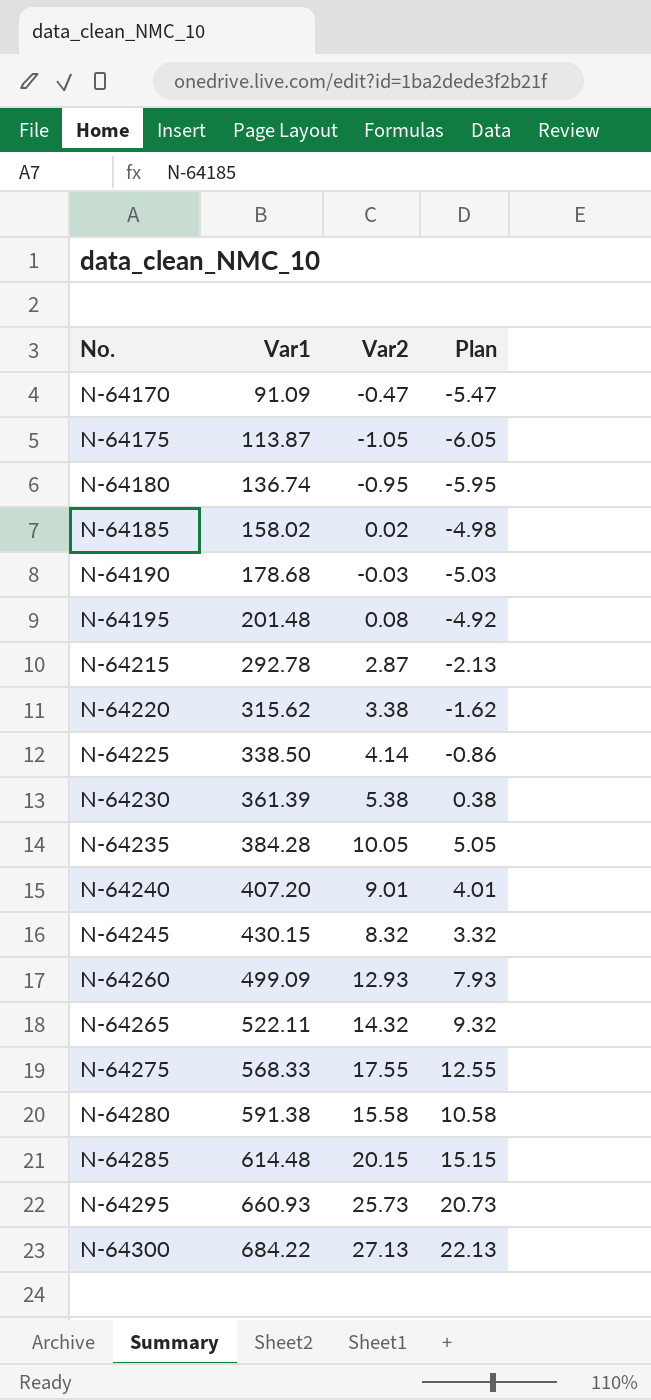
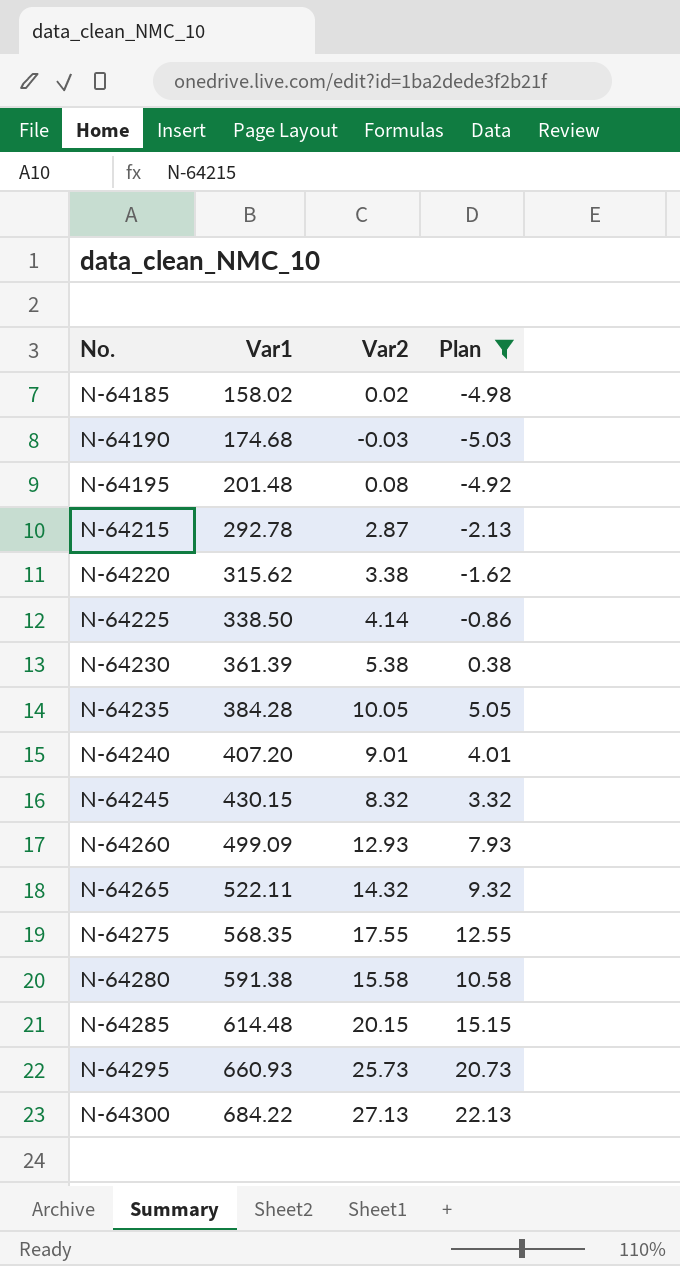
filter: none -> Plan >= -5.03
N-64190 | Var1: 178.68 -> 174.68
N-64275 | Var1: 568.33 -> 568.35

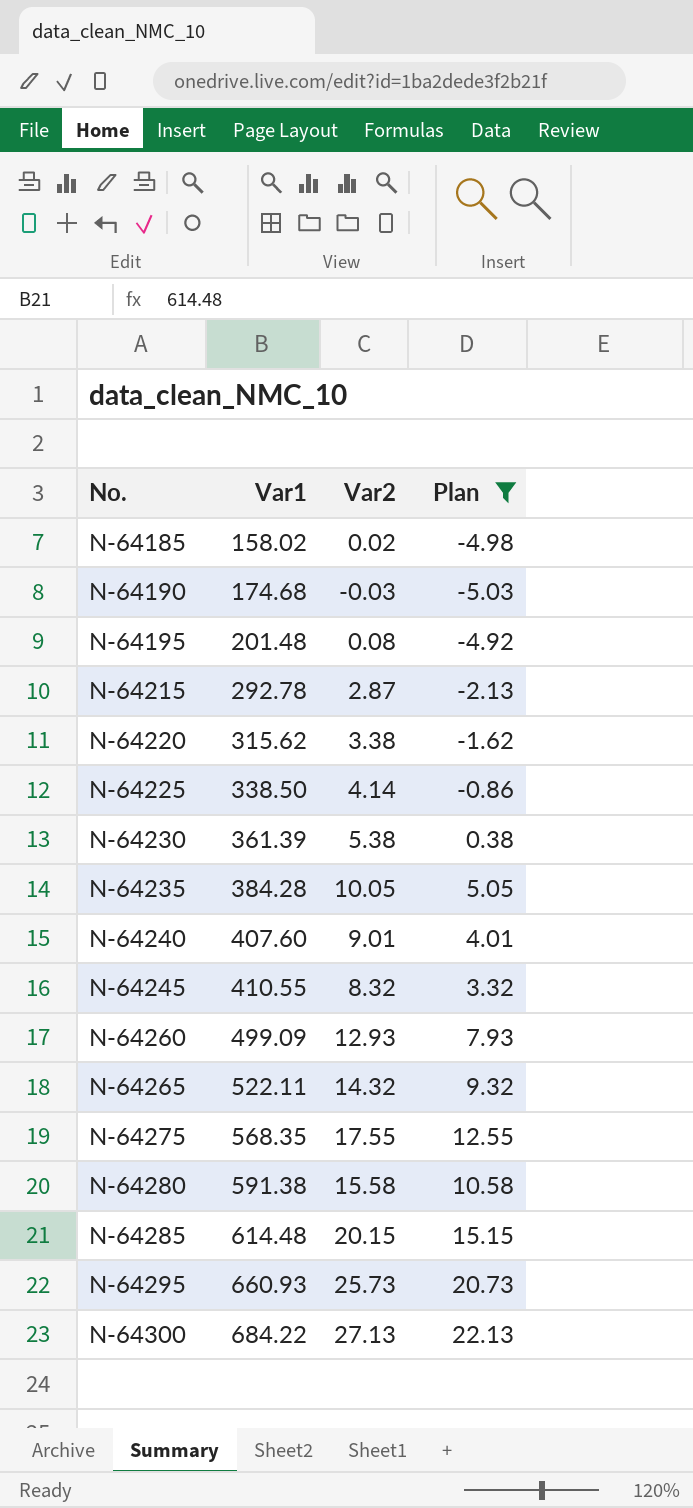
N-64240 | Var1: 407.20 -> 407.60
N-64245 | Var1: 430.15 -> 410.55

